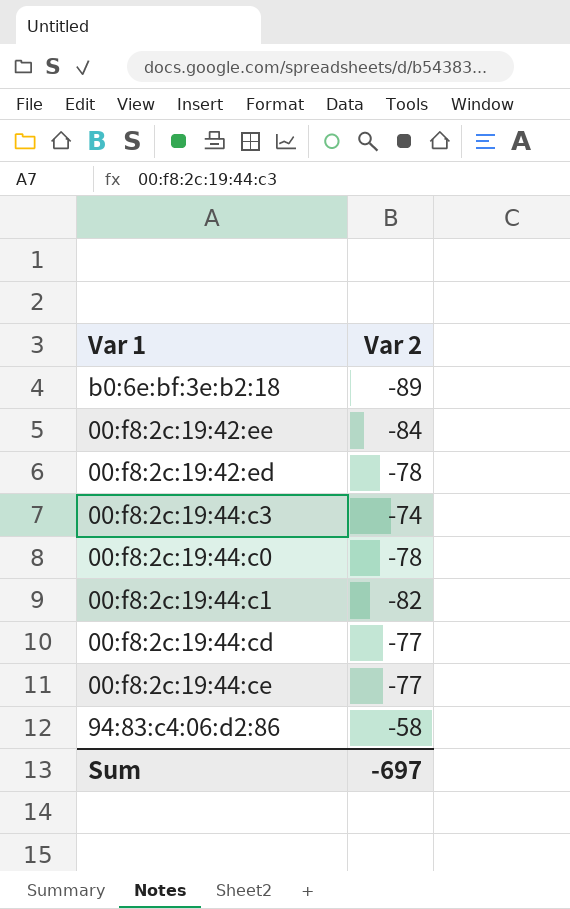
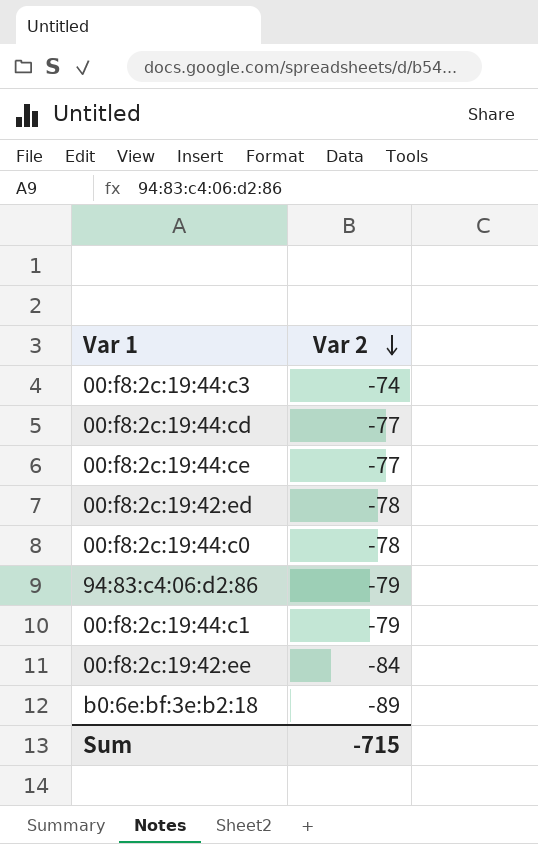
row order: none -> Var 2 descending
94:83:c4:06:d2:86 | Var 2: -58 -> -79
00:f8:2c:19:44:c1 | Var 2: -82 -> -79
Sum | Var 2: -697 -> -715

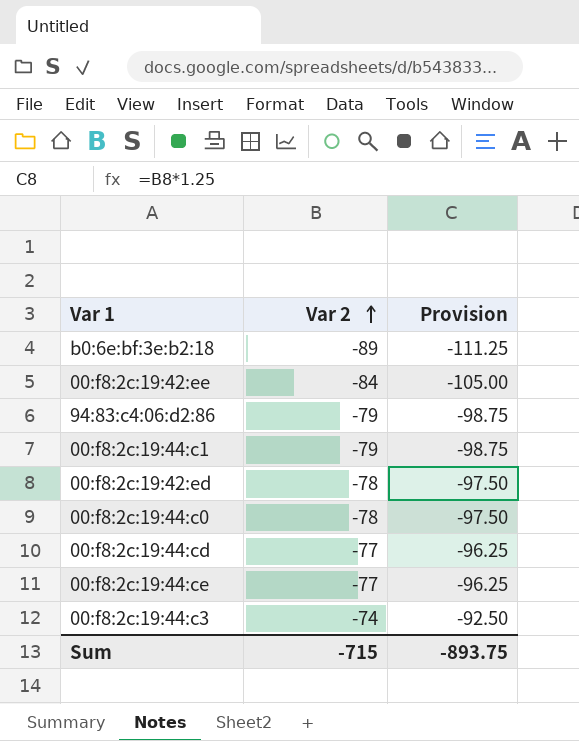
row order: Var 2 descending -> Var 2 ascending
column Provision | formula: none -> [Var 2] * 1.25

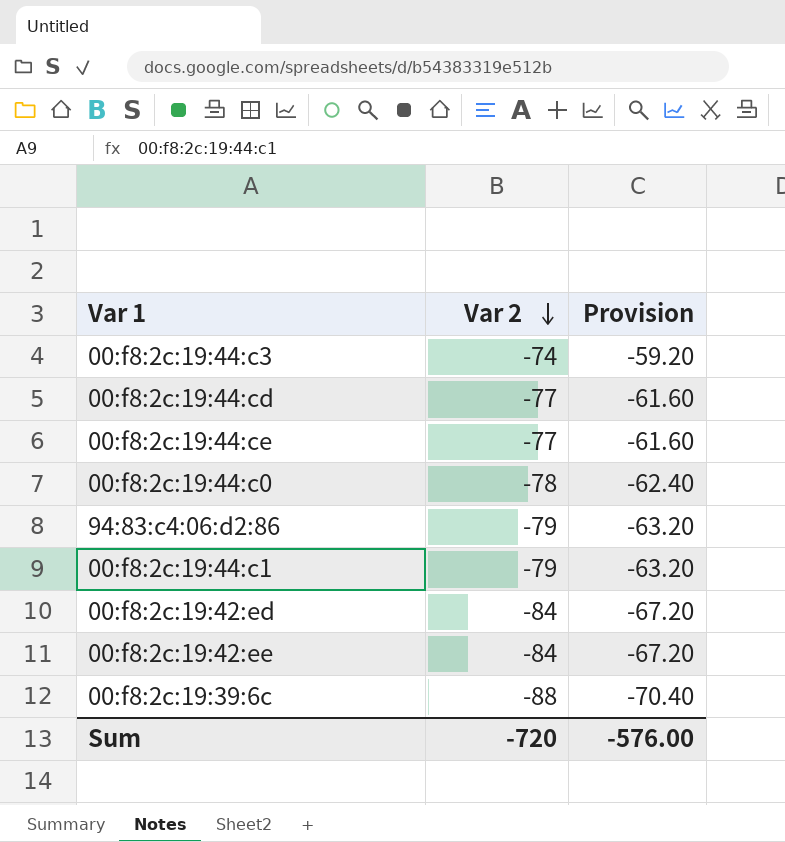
row order: Var 2 ascending -> Var 2 descending
column Provision | formula: [Var 2] * 1.25 -> [Var 2] * 0.8
row b0:6e:bf:3e:b2:18: -89 | -111.25 -> none
00:f8:2c:19:42:ed | Var 2: -78 -> -84
row 00:f8:2c:19:39:6c: none -> -88 | -70.40
Sum | Var 2: -715 -> -720
Sum | Provision: -893.75 -> -576.00

